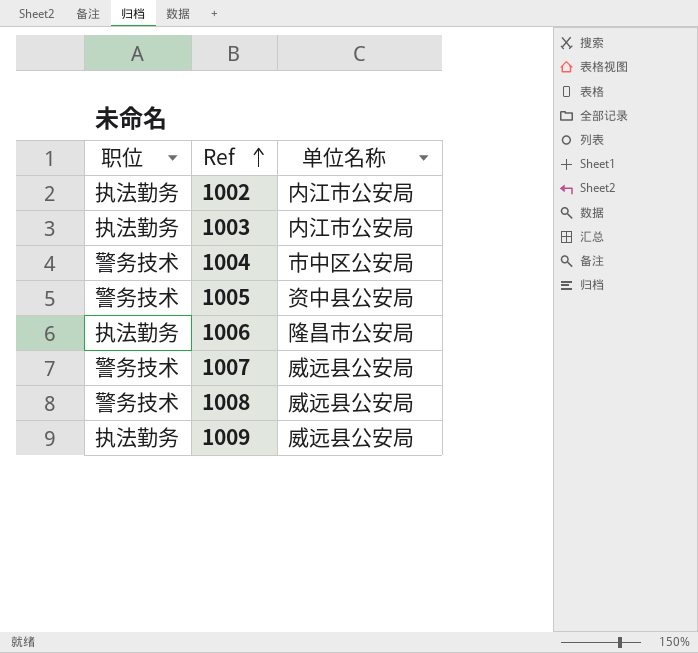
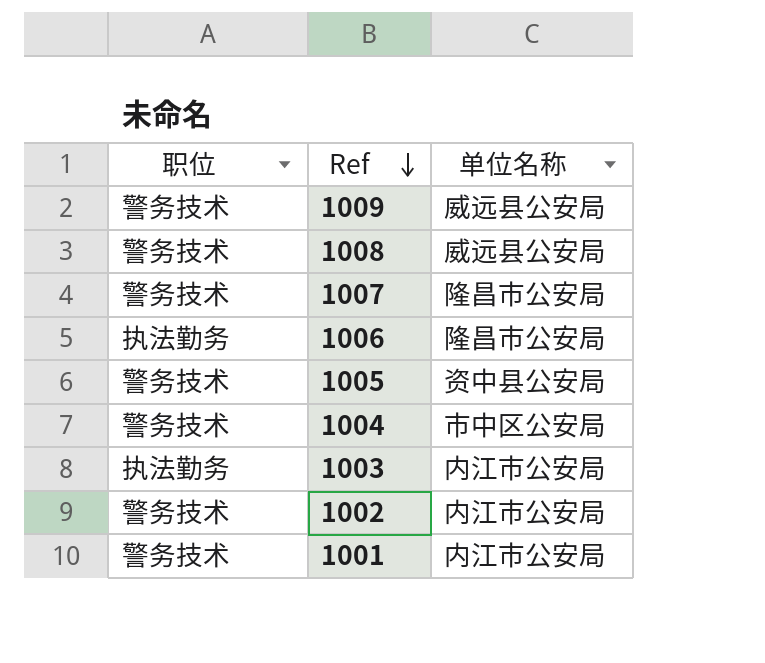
row order: Ref ascending -> Ref descending
1009 | 职位: 执法勤务 -> 警务技术
1007 | 单位名称: 威远县公安局 -> 隆昌市公安局
1002 | 职位: 执法勤务 -> 警务技术
row 1001: none -> 警务技术 | 内江市公安局

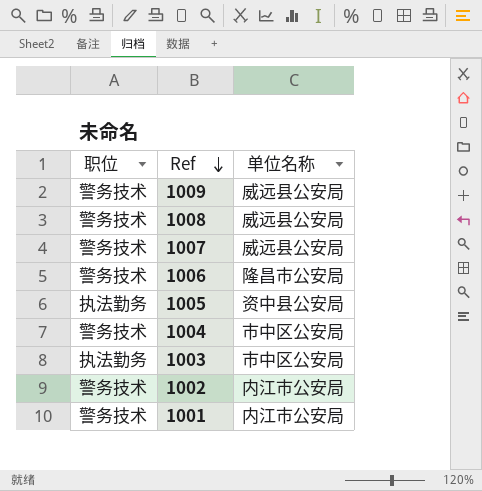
1007 | 单位名称: 隆昌市公安局 -> 威远县公安局
1006 | 职位: 执法勤务 -> 警务技术
1005 | 职位: 警务技术 -> 执法勤务
1003 | 单位名称: 内江市公安局 -> 市中区公安局

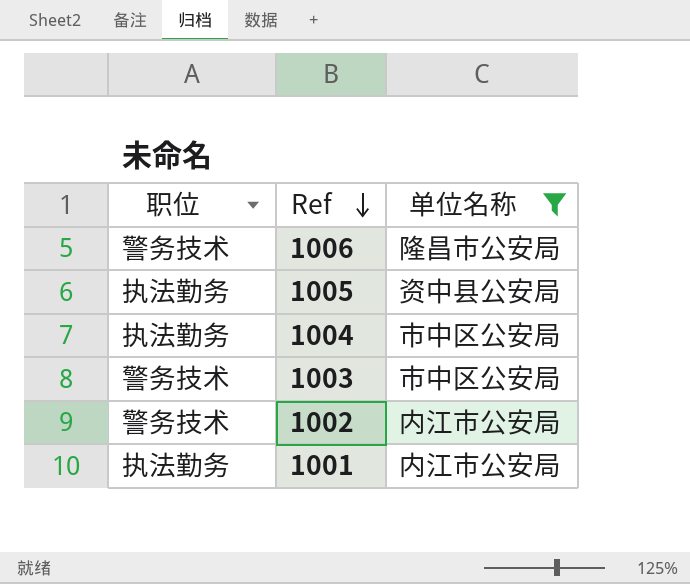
filter: none -> 单位名称 != 威远县公安局
1004 | 职位: 警务技术 -> 执法勤务
1003 | 职位: 执法勤务 -> 警务技术
1001 | 职位: 警务技术 -> 执法勤务

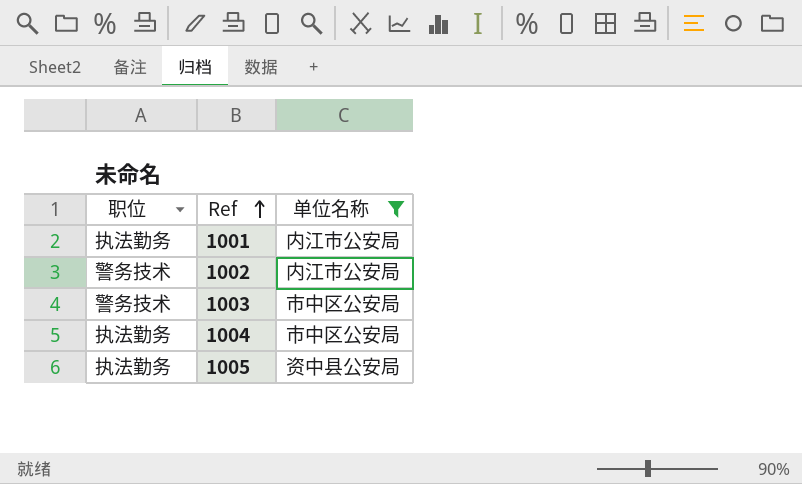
row order: Ref descending -> Ref ascending
row 1006: 警务技术 | 隆昌市公安局 -> none

